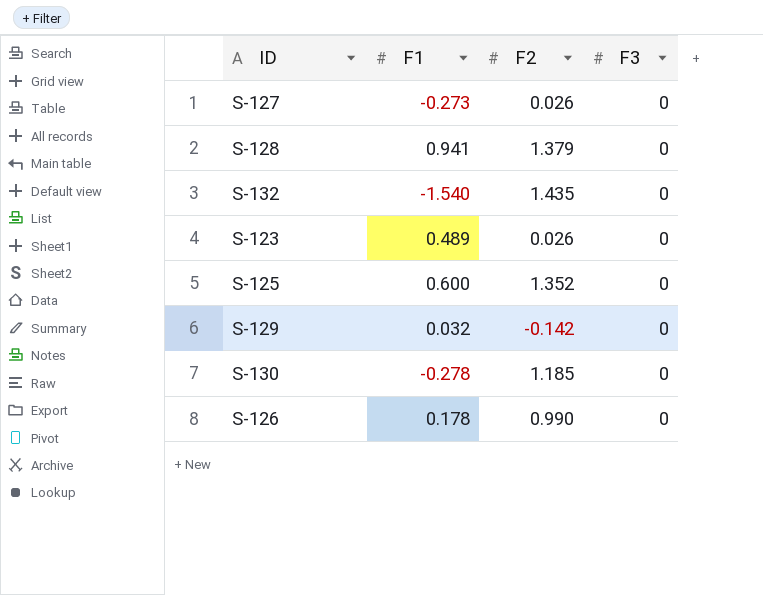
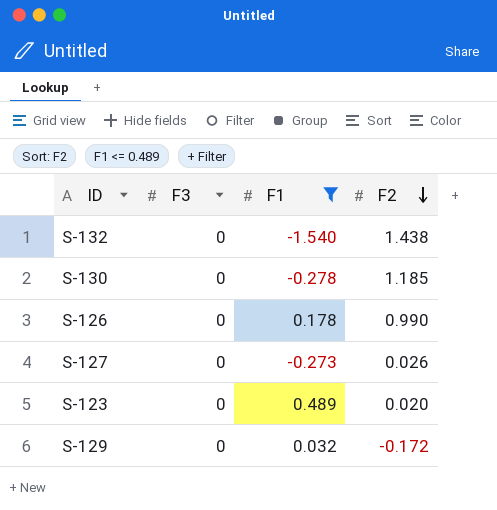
filter: none -> F1 <= 0.489
row order: none -> F2 descending
column F3 | position: 4 -> 2
S-132 | F2: 1.435 -> 1.438
S-123 | F2: 0.026 -> 0.020
S-129 | F2: -0.142 -> -0.172

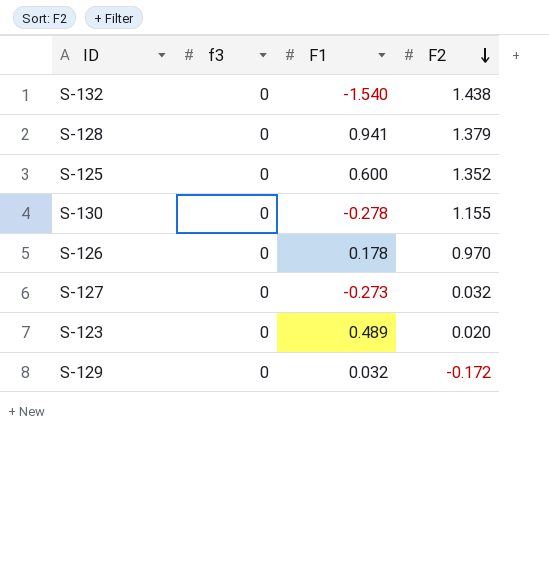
filter: F1 <= 0.489 -> none
column name: F3 -> f3
S-130 | F2: 1.185 -> 1.155
S-126 | F2: 0.990 -> 0.970
S-127 | F2: 0.026 -> 0.032

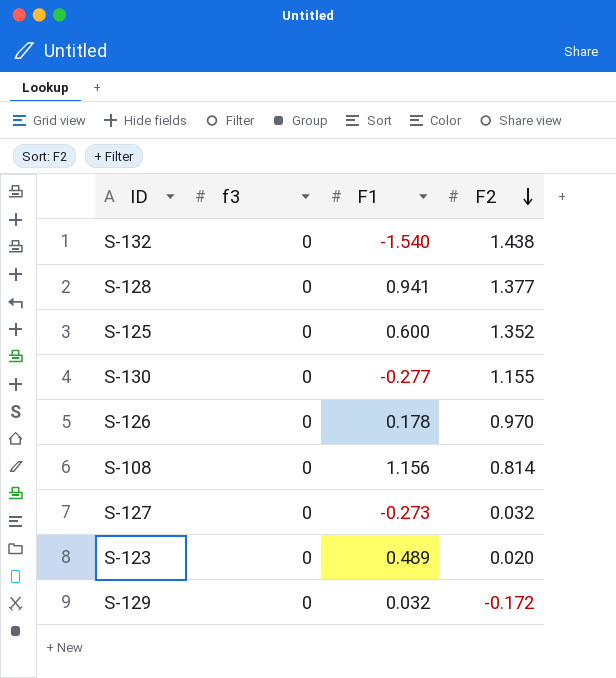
S-128 | F2: 1.379 -> 1.377
S-130 | F1: -0.278 -> -0.277
row S-108: none -> 0 | 1.156 | 0.814

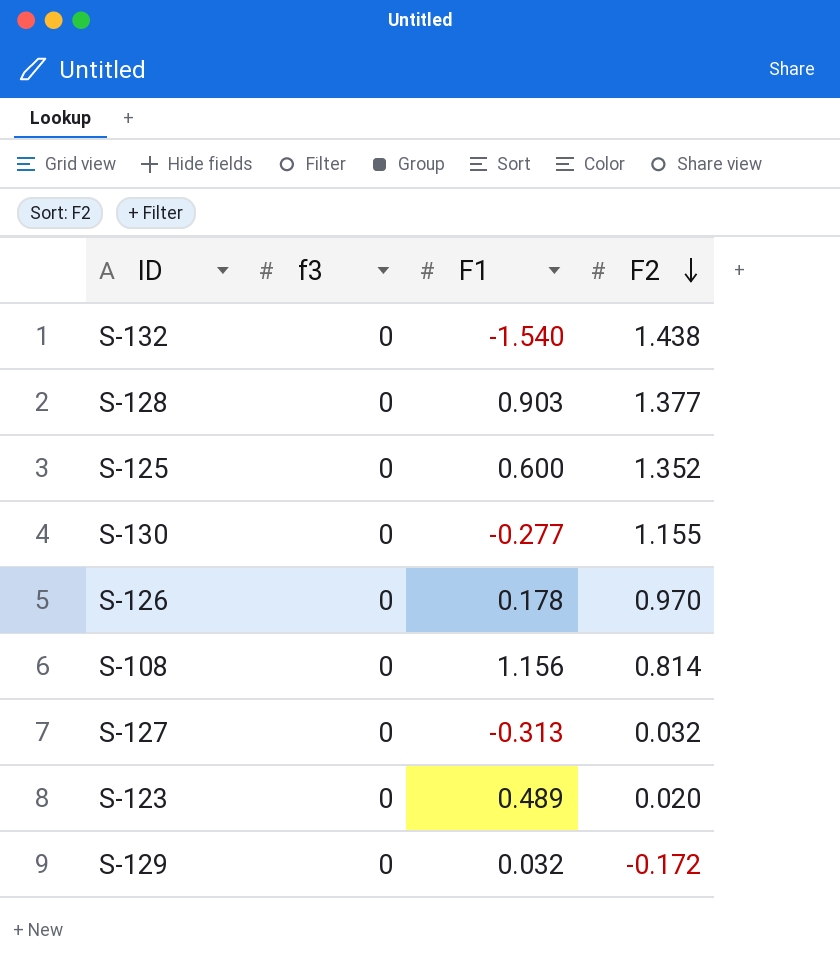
S-128 | F1: 0.941 -> 0.903
S-127 | F1: -0.273 -> -0.313

